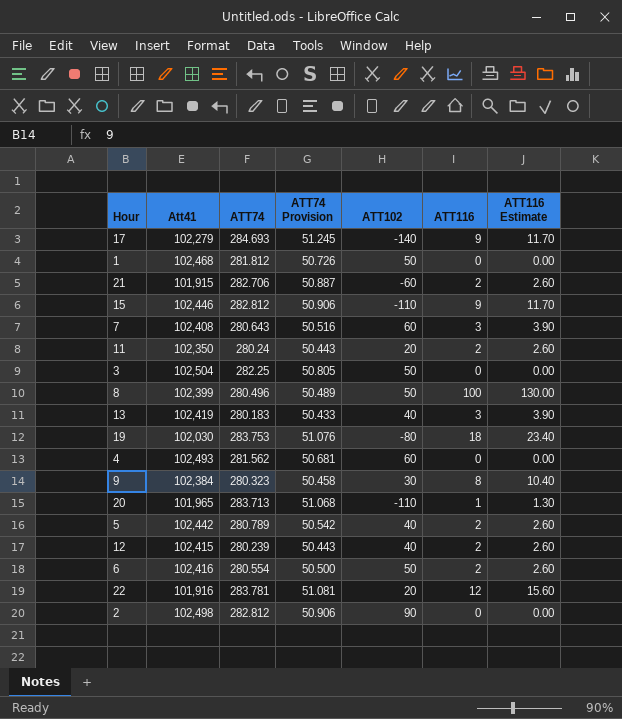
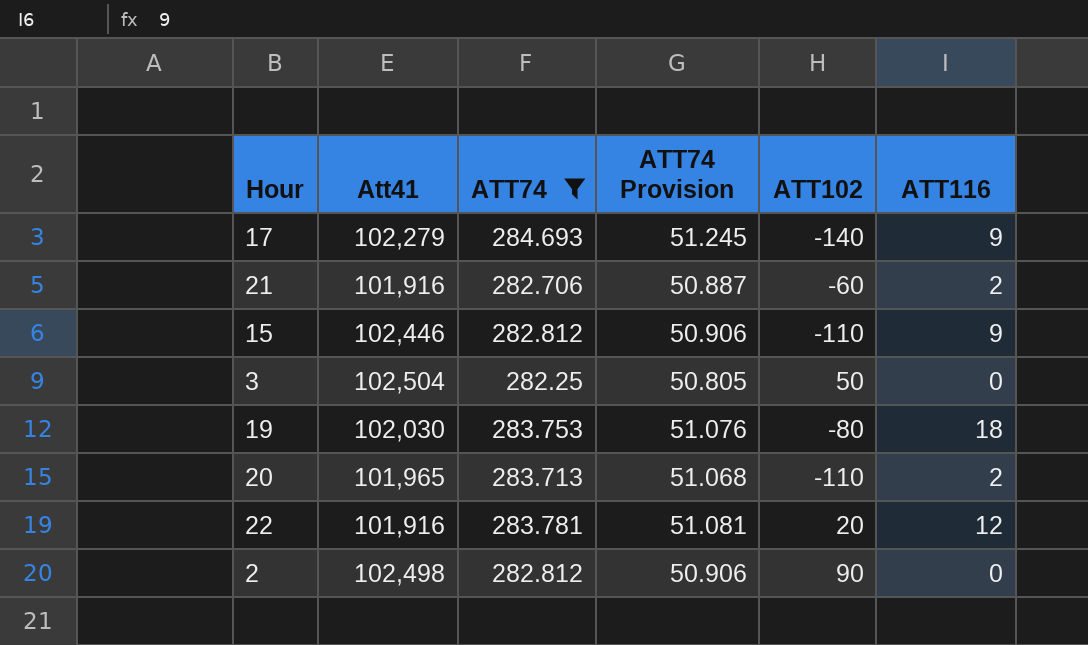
filter: none -> ATT74 >= 282.25
column ATT116 Estimate | formula: [ATT116] * 1.3 -> none
21 | Att41: 101,915 -> 101,916
20 | ATT116: 1 -> 2

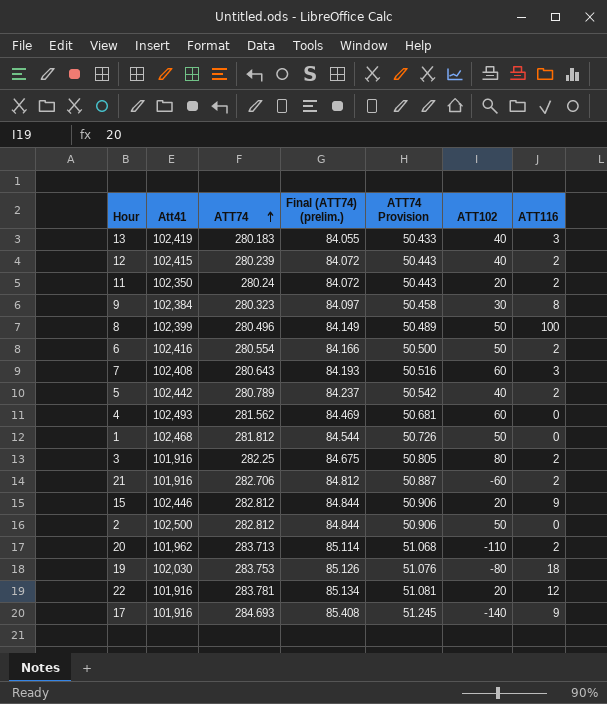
filter: ATT74 >= 282.25 -> none
row order: none -> ATT74 ascending
column Final (ATT74) (prelim.) | formula: none -> [ATT74] * 0.3
3 | Att41: 102,504 -> 101,916
3 | ATT102: 50 -> 80
3 | ATT116: 0 -> 2
15 | ATT102: -110 -> 20
2 | Att41: 102,498 -> 102,500
2 | ATT102: 90 -> 50
20 | Att41: 101,965 -> 101,962
17 | Att41: 102,279 -> 101,916

